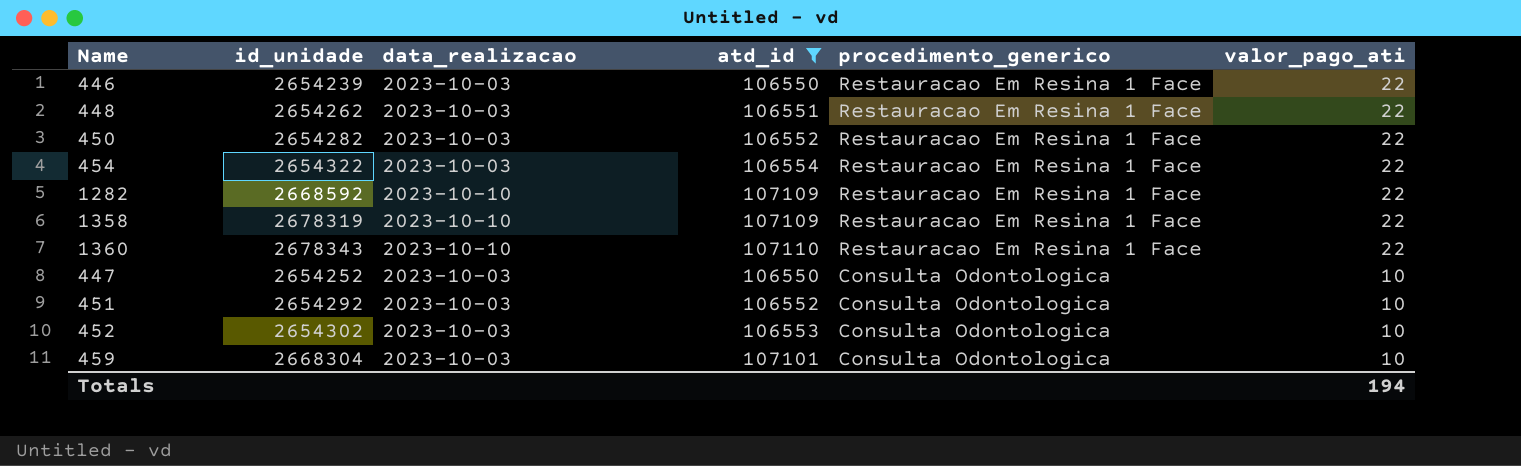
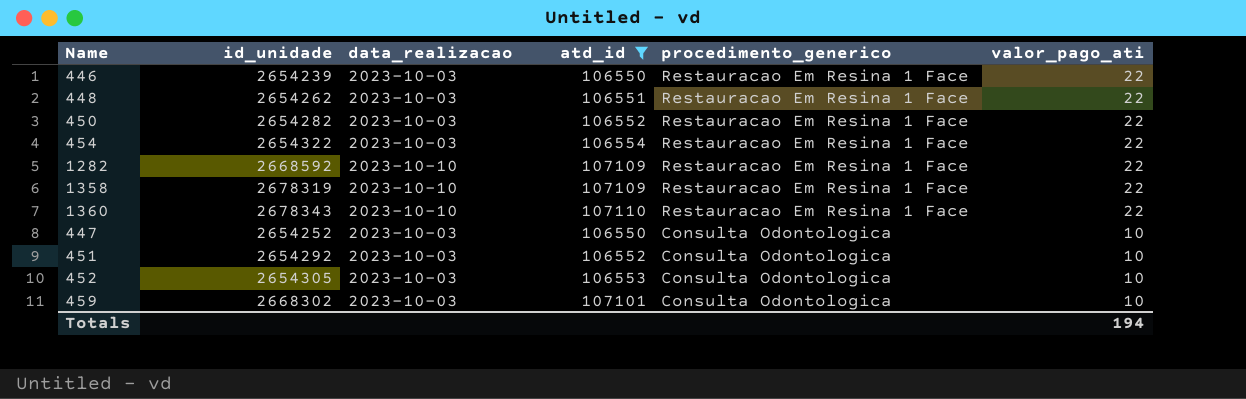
452 | id_unidade: 2654302 -> 2654305
459 | id_unidade: 2668304 -> 2668302

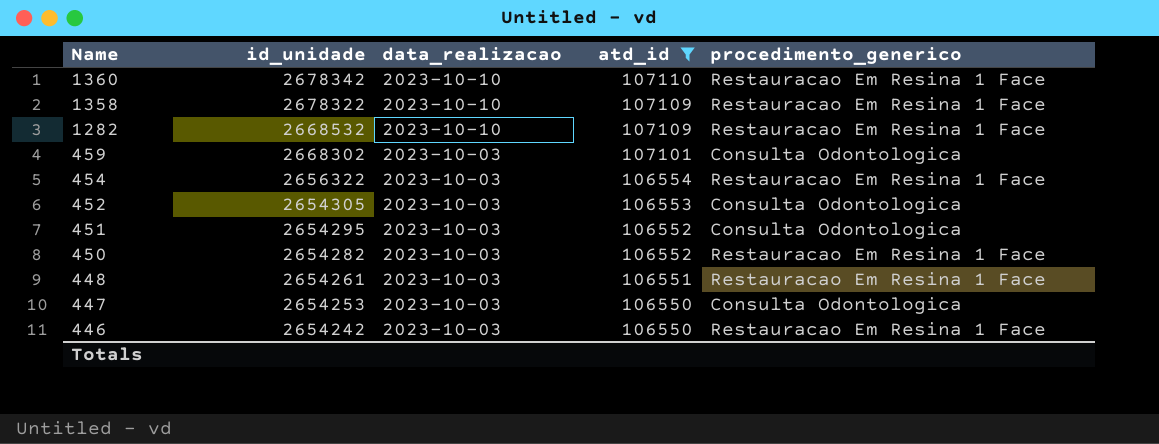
row order: procedimento_generico descending -> Name descending
column valor_pago_ati | position: 6 -> none
1360 | id_unidade: 2678343 -> 2678342
1358 | id_unidade: 2678319 -> 2678322
1282 | id_unidade: 2668592 -> 2668532
454 | id_unidade: 2654322 -> 2656322
451 | id_unidade: 2654292 -> 2654295
448 | id_unidade: 2654262 -> 2654261
447 | id_unidade: 2654252 -> 2654253
446 | id_unidade: 2654239 -> 2654242

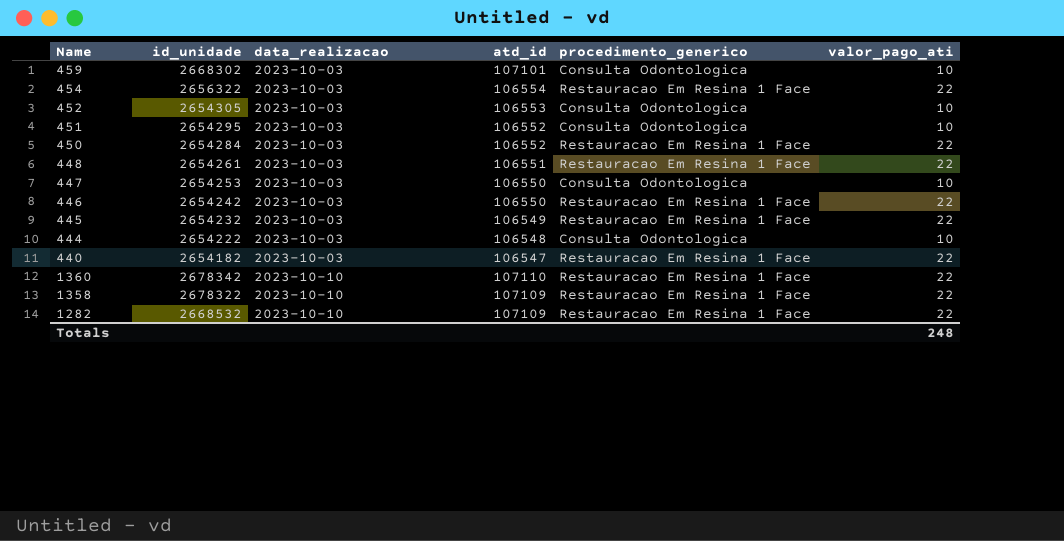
filter: atd_id >= 106550 -> none
row order: Name descending -> data_realizacao ascending
column valor_pago_ati | position: none -> 6
450 | id_unidade: 2654282 -> 2654284

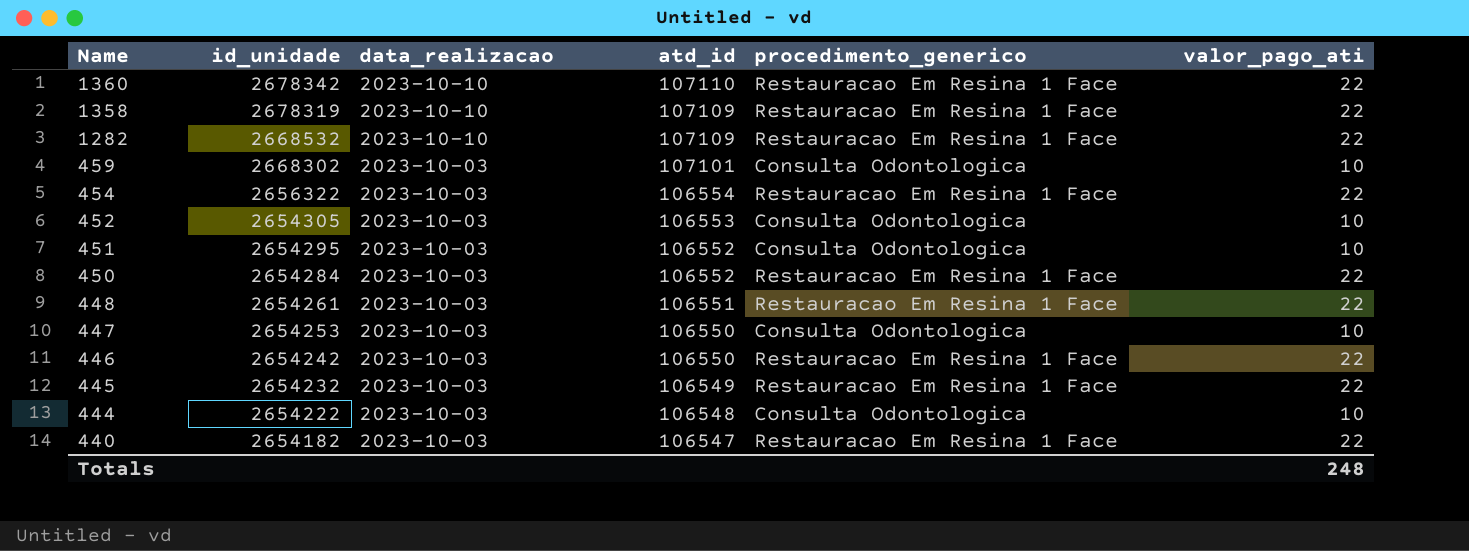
row order: data_realizacao ascending -> Name descending
1358 | id_unidade: 2678322 -> 2678319

